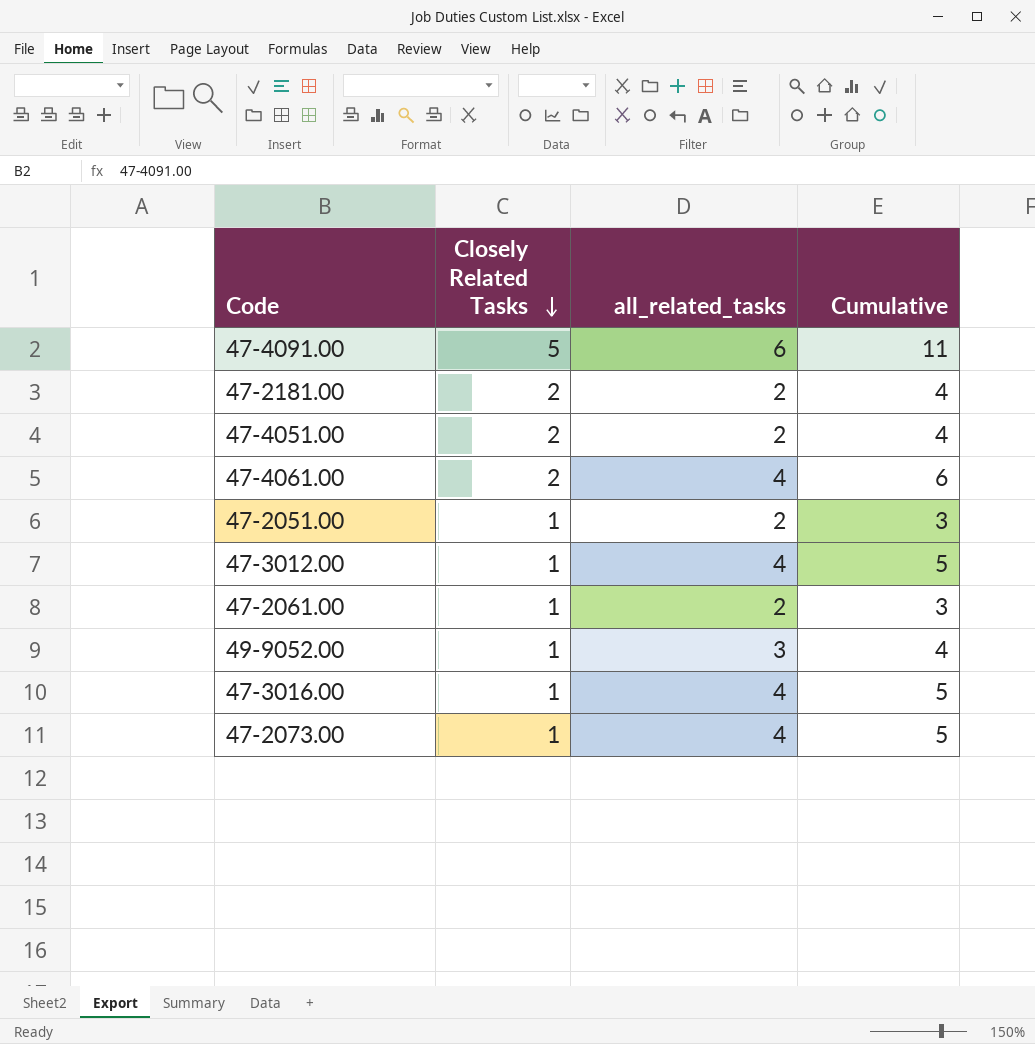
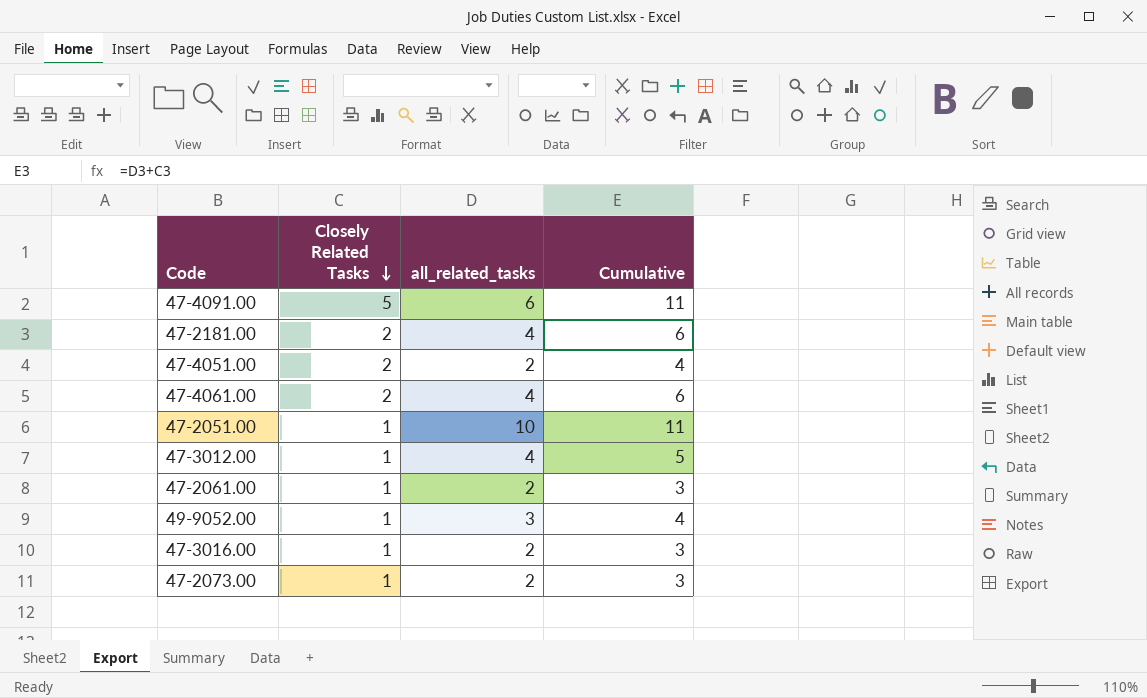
47-2181.00 | all_related_tasks: 2 -> 4
47-2181.00 | Cumulative: 4 -> 6
47-2051.00 | all_related_tasks: 2 -> 10
47-2051.00 | Cumulative: 3 -> 11
47-3016.00 | all_related_tasks: 4 -> 2
47-3016.00 | Cumulative: 5 -> 3
47-2073.00 | all_related_tasks: 4 -> 2
47-2073.00 | Cumulative: 5 -> 3

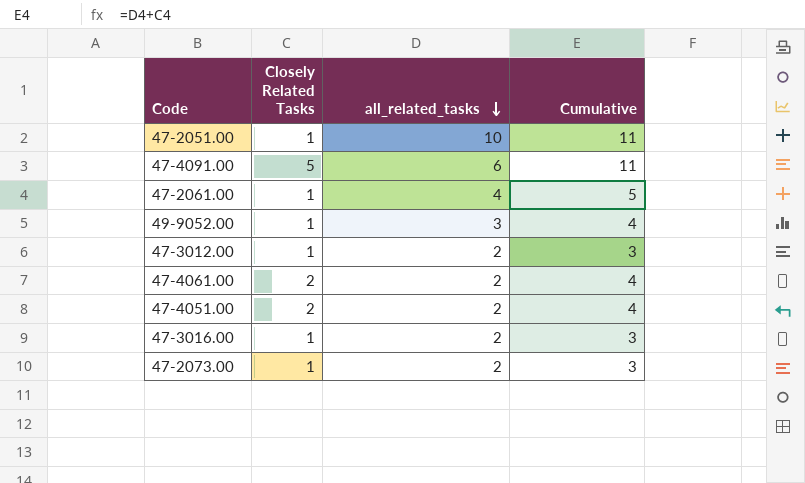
row order: Closely Related Tasks descending -> all_related_tasks descending
row 47-2181.00: 2 | 4 | 6 -> none
47-2061.00 | all_related_tasks: 2 -> 4
47-2061.00 | Cumulative: 3 -> 5
47-3012.00 | all_related_tasks: 4 -> 2
47-3012.00 | Cumulative: 5 -> 3
47-4061.00 | all_related_tasks: 4 -> 2
47-4061.00 | Cumulative: 6 -> 4

